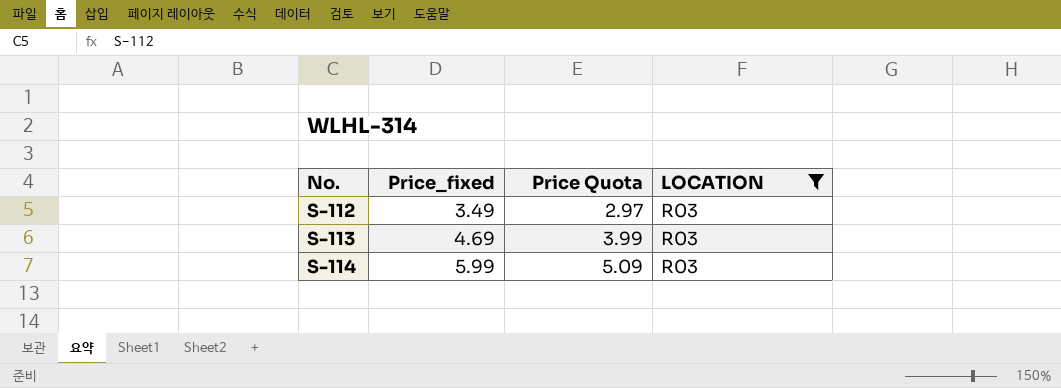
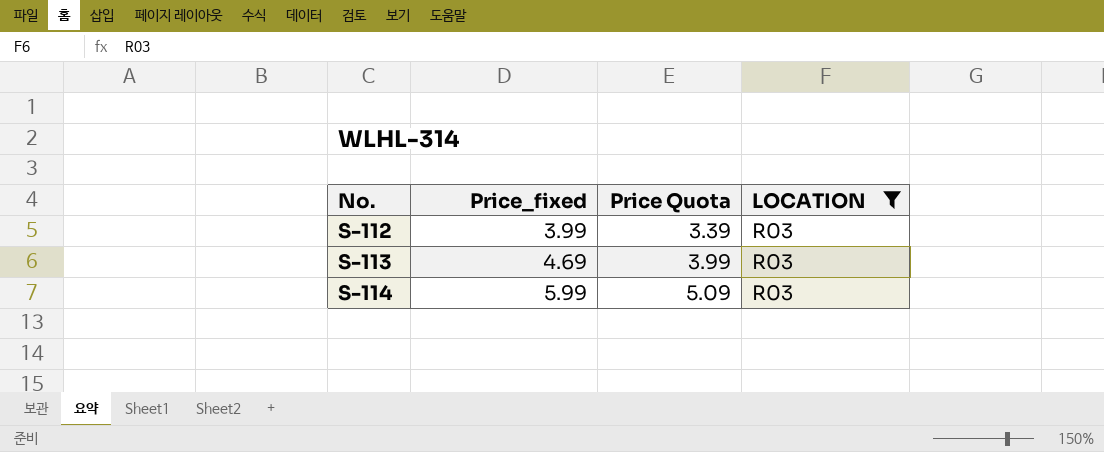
S-112 | Price_fixed: 3.49 -> 3.99
S-112 | Price Quota: 2.97 -> 3.39

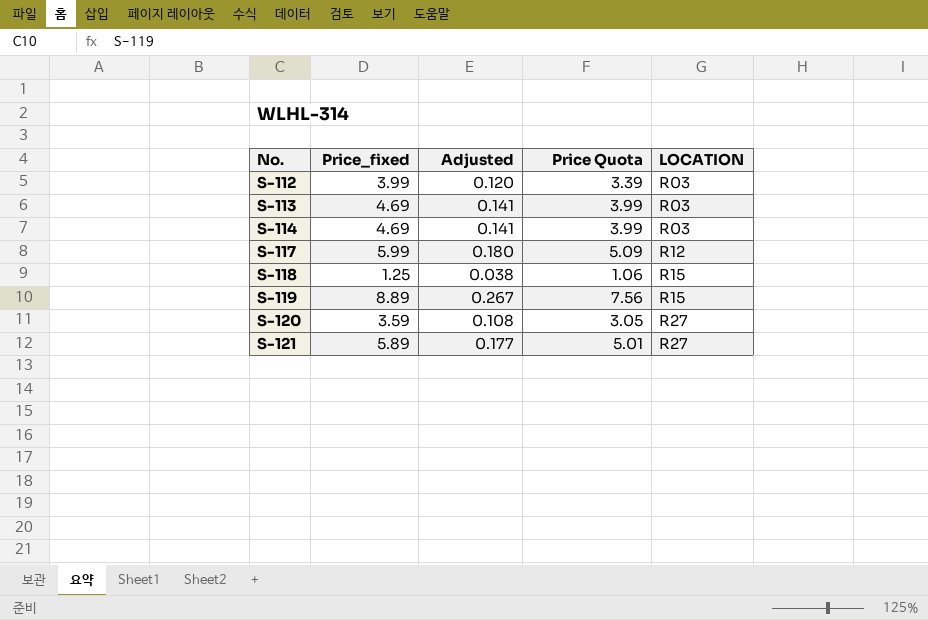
filter: LOCATION = R03 -> none
column Adjusted | formula: none -> [Price_fixed] * 0.03
S-114 | Price_fixed: 5.99 -> 4.69
S-114 | Price Quota: 5.09 -> 3.99

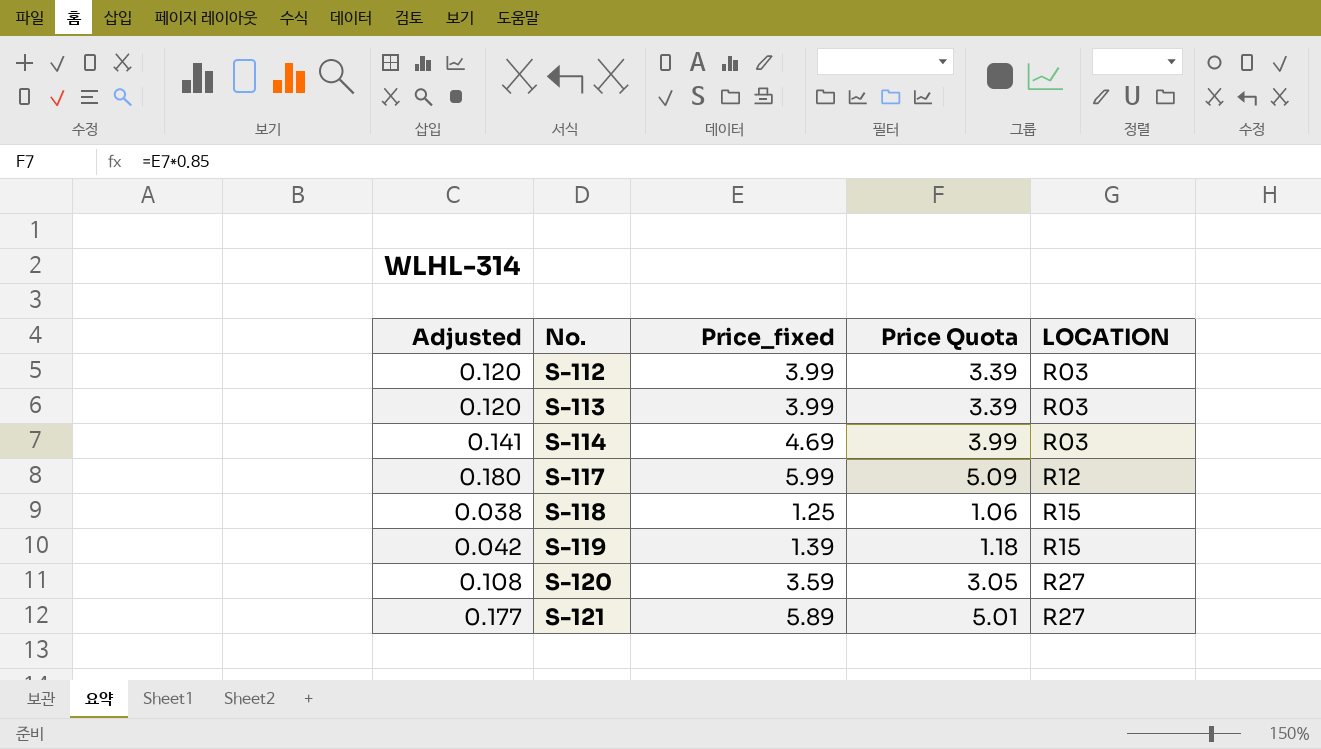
column Adjusted | position: 3 -> 1
S-113 | Adjusted: 0.141 -> 0.120
S-113 | Price_fixed: 4.69 -> 3.99
S-113 | Price Quota: 3.99 -> 3.39
S-119 | Adjusted: 0.267 -> 0.042
S-119 | Price_fixed: 8.89 -> 1.39
S-119 | Price Quota: 7.56 -> 1.18

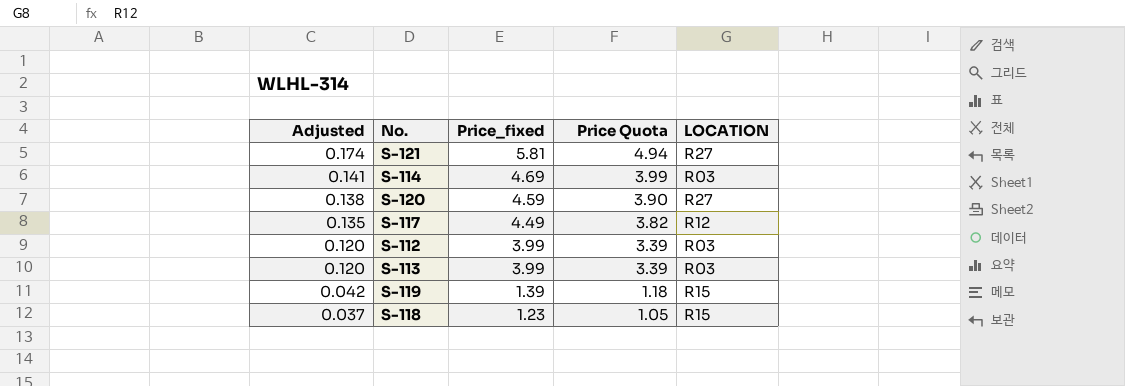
row order: No. ascending -> Adjusted descending
S-121 | Adjusted: 0.177 -> 0.174
S-121 | Price_fixed: 5.89 -> 5.81
S-121 | Price Quota: 5.01 -> 4.94
S-120 | Adjusted: 0.108 -> 0.138
S-120 | Price_fixed: 3.59 -> 4.59
S-120 | Price Quota: 3.05 -> 3.90
S-117 | Adjusted: 0.180 -> 0.135
S-117 | Price_fixed: 5.99 -> 4.49
S-117 | Price Quota: 5.09 -> 3.82
S-118 | Adjusted: 0.038 -> 0.037
S-118 | Price_fixed: 1.25 -> 1.23
S-118 | Price Quota: 1.06 -> 1.05

